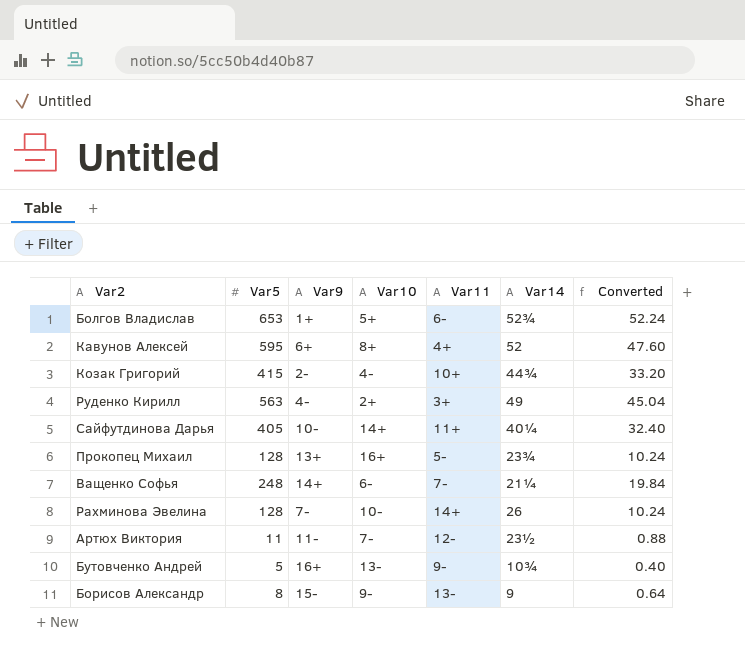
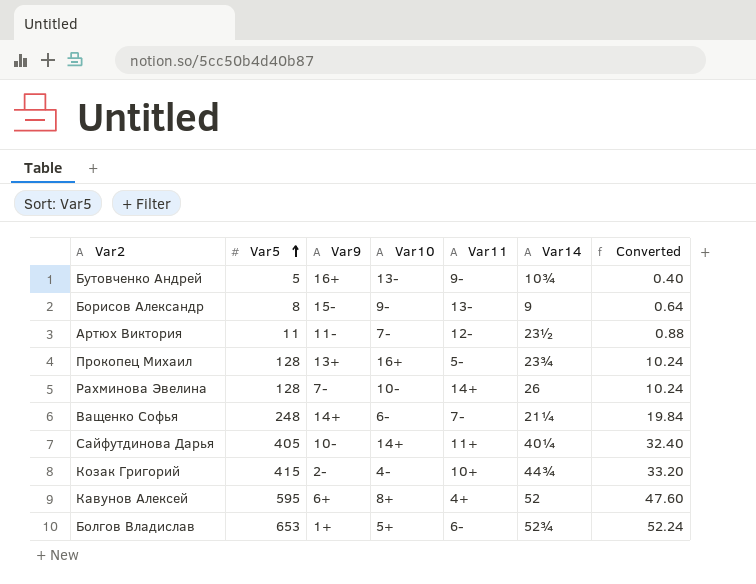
row order: none -> Var5 ascending
row Руденко Кирилл: 563 | 4- | 2+ | 3+ | 49 | 45.04 -> none

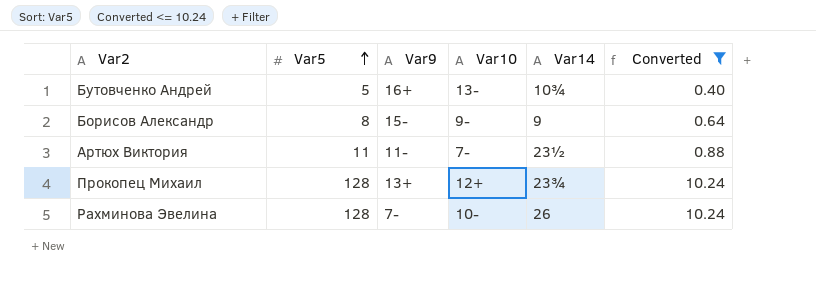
filter: none -> Converted <= 10.24
column Var11 | position: 5 -> none
Прокопец Михаил | Var10: 16+ -> 12+

